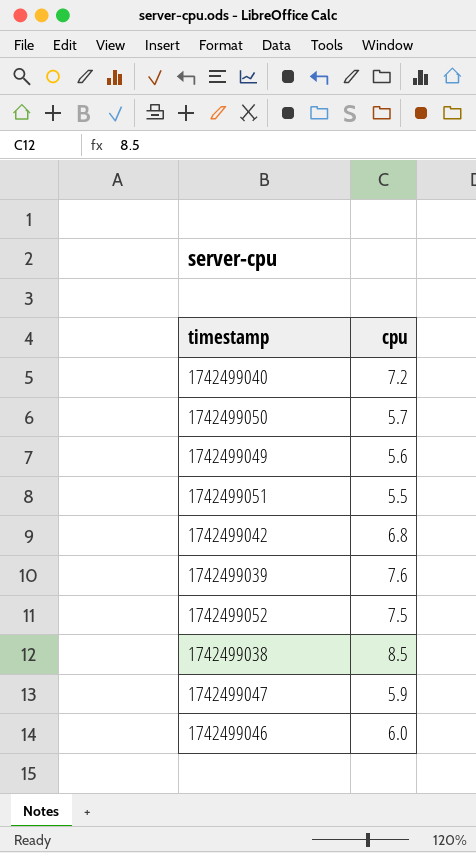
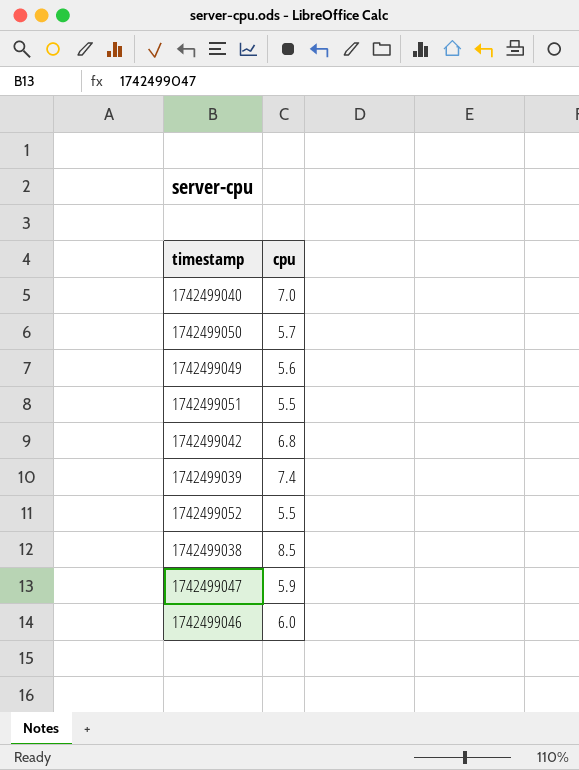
1742499040 | cpu: 7.2 -> 7.0
1742499039 | cpu: 7.6 -> 7.4
1742499052 | cpu: 7.5 -> 5.5

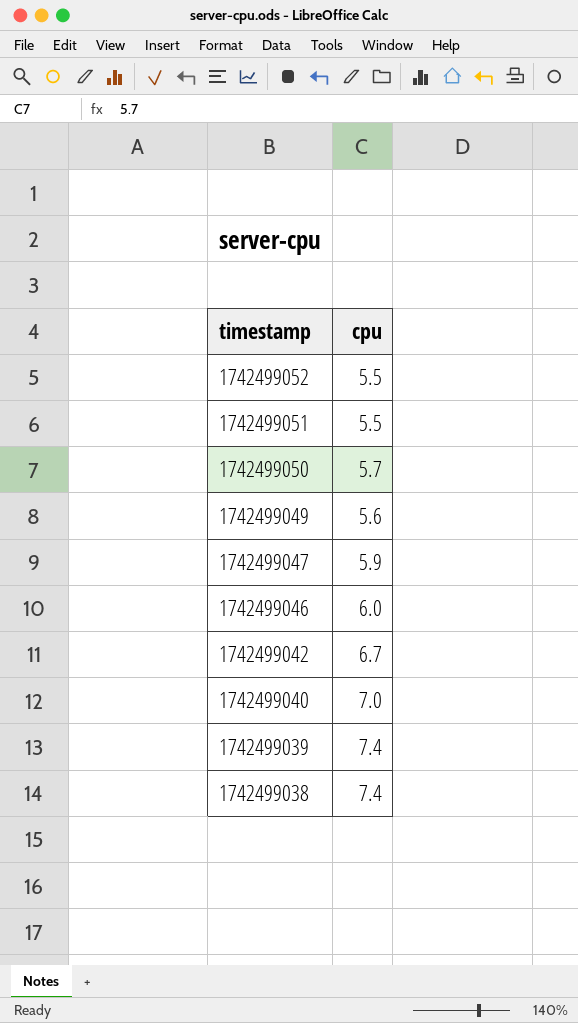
row order: none -> timestamp descending
1742499042 | cpu: 6.8 -> 6.7
1742499038 | cpu: 8.5 -> 7.4

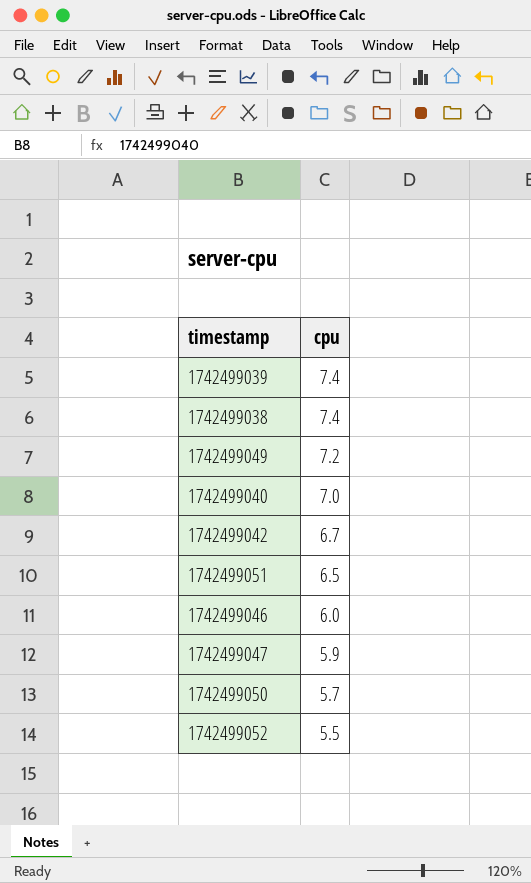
row order: timestamp descending -> cpu descending
1742499049 | cpu: 5.6 -> 7.2
1742499051 | cpu: 5.5 -> 6.5

